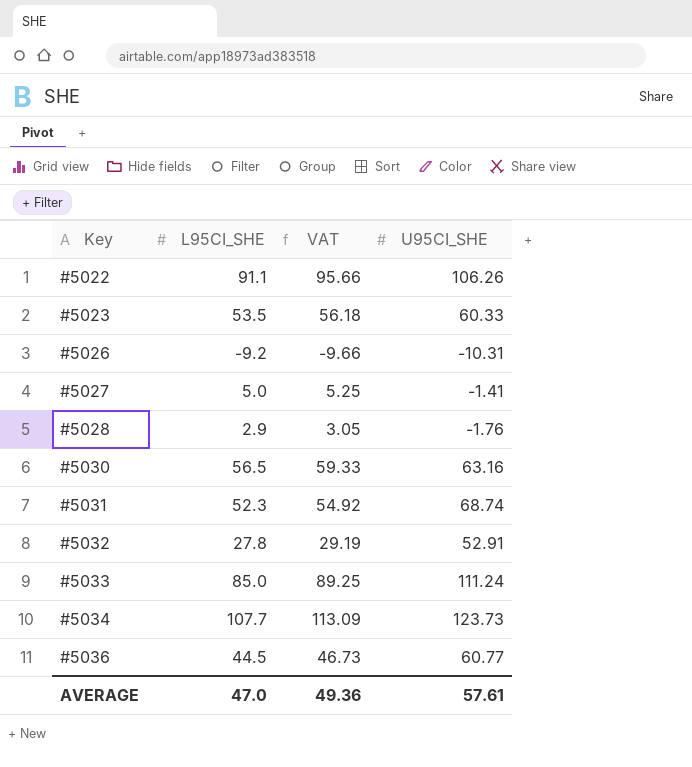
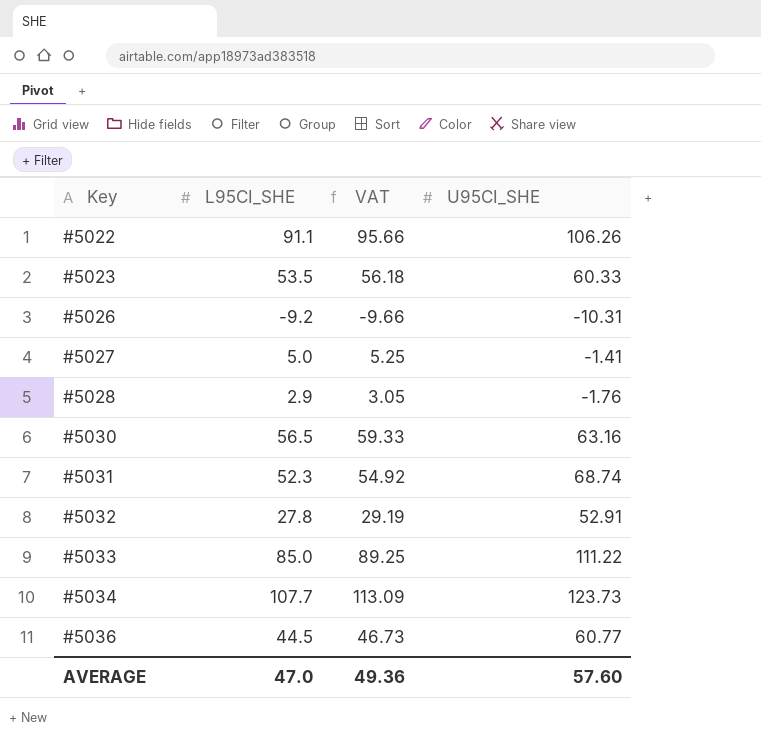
#5033 | U95CI_SHE: 111.24 -> 111.22
AVERAGE | U95CI_SHE: 57.61 -> 57.60

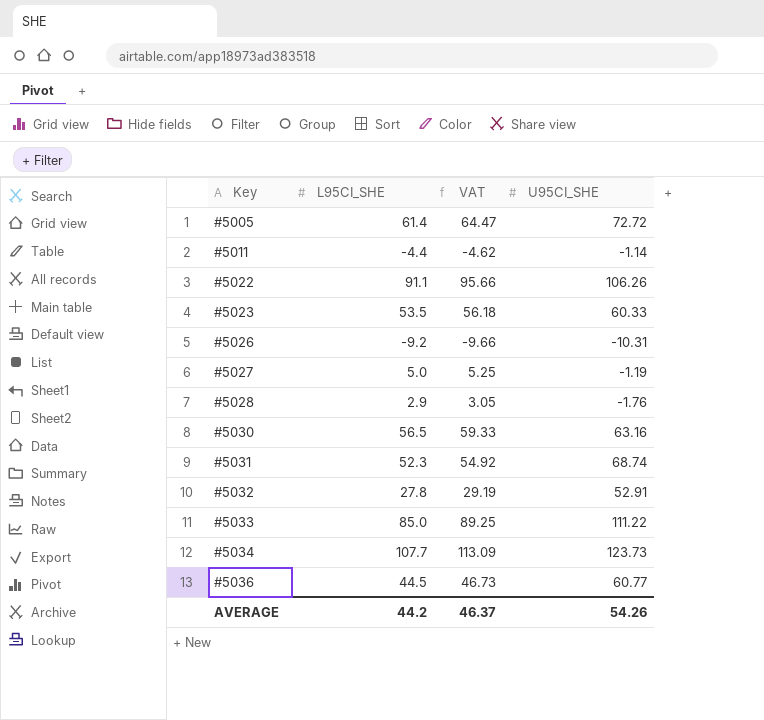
row #5005: none -> 61.4 | 64.47 | 72.72
row #5011: none -> -4.4 | -4.62 | -1.14
#5027 | U95CI_SHE: -1.41 -> -1.19
AVERAGE | L95CI_SHE: 47.0 -> 44.2
AVERAGE | VAT: 49.36 -> 46.37
AVERAGE | U95CI_SHE: 57.60 -> 54.26

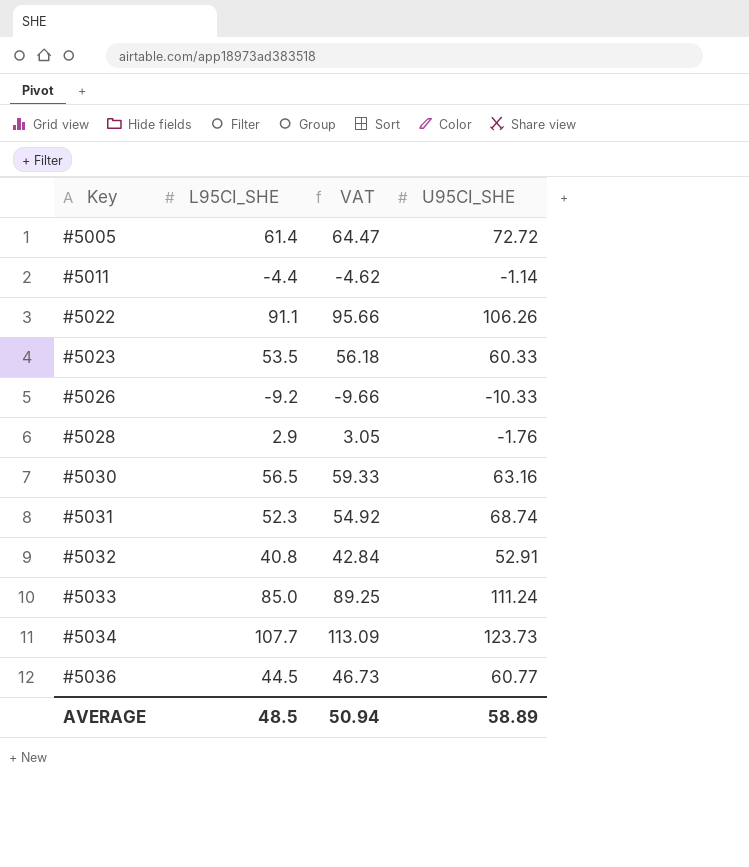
row #5027: 5.0 | 5.25 | -1.19 -> none
#5026 | U95CI_SHE: -10.31 -> -10.33
#5032 | L95CI_SHE: 27.8 -> 40.8
#5032 | VAT: 29.19 -> 42.84
#5033 | U95CI_SHE: 111.22 -> 111.24
AVERAGE | L95CI_SHE: 44.2 -> 48.5
AVERAGE | VAT: 46.37 -> 50.94
AVERAGE | U95CI_SHE: 54.26 -> 58.89

